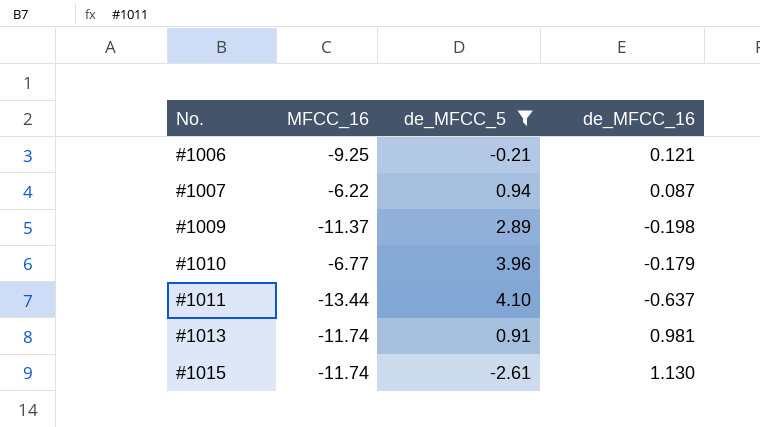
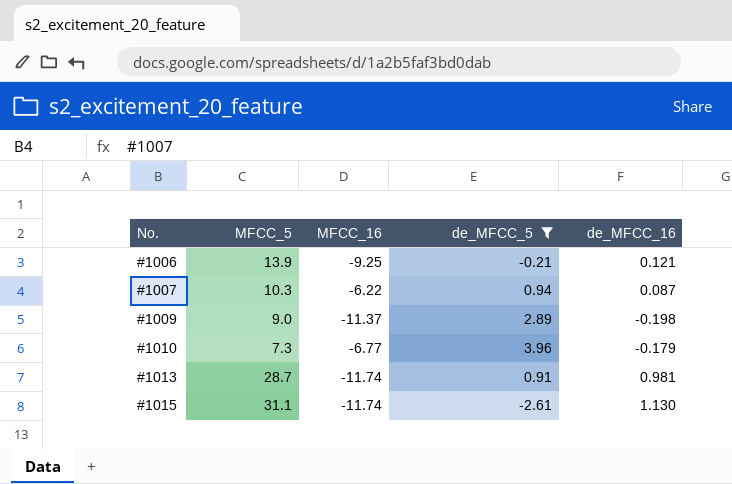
column MFCC_5 | position: none -> 2
row #1011: -13.44 | 4.10 | -0.637 -> none

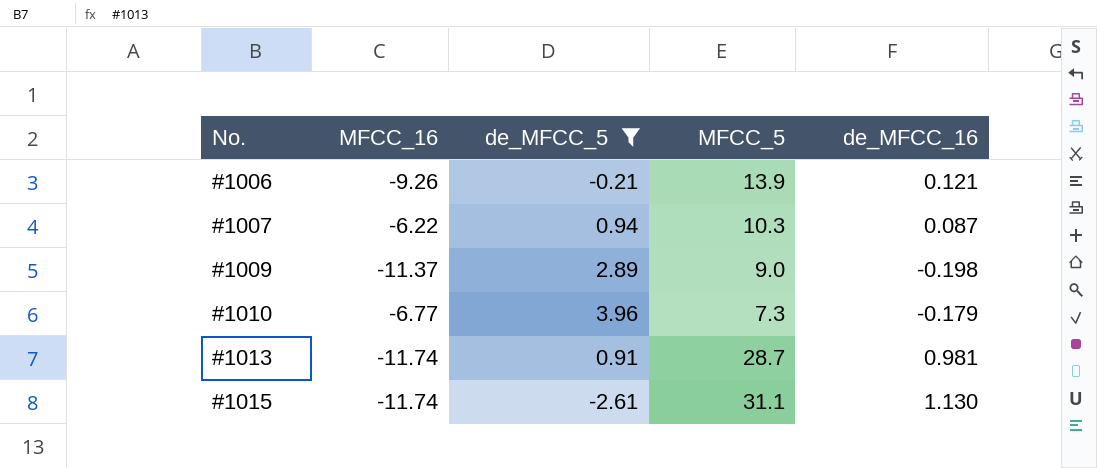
column MFCC_5 | position: 2 -> 4
#1006 | MFCC_16: -9.25 -> -9.26

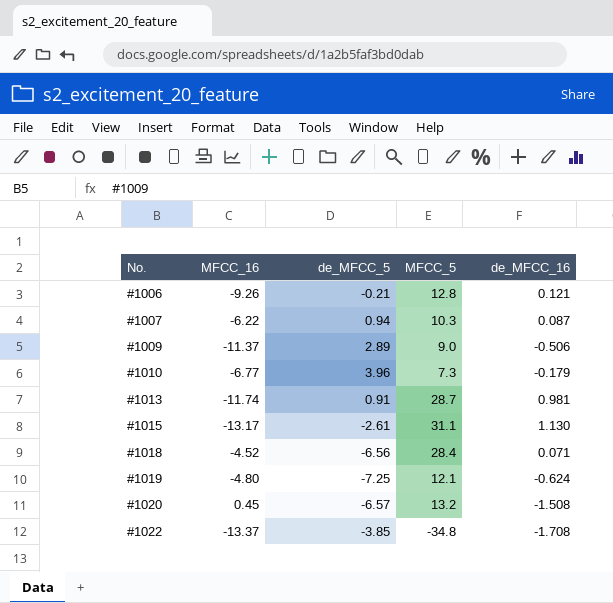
filter: de_MFCC_5 >= -2.61 -> none
#1006 | MFCC_5: 13.9 -> 12.8
#1009 | de_MFCC_16: -0.198 -> -0.506
#1015 | MFCC_16: -11.74 -> -13.17

